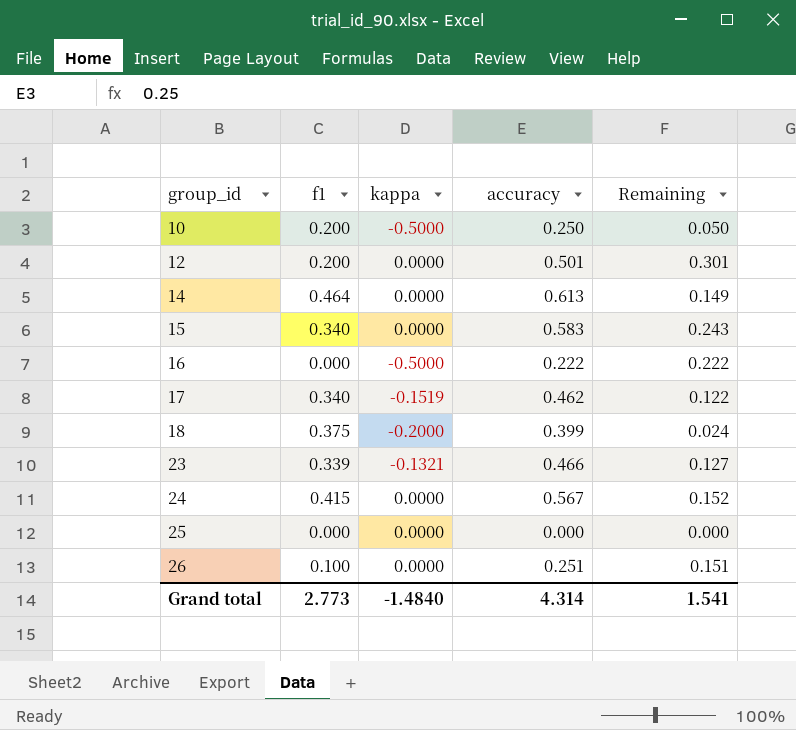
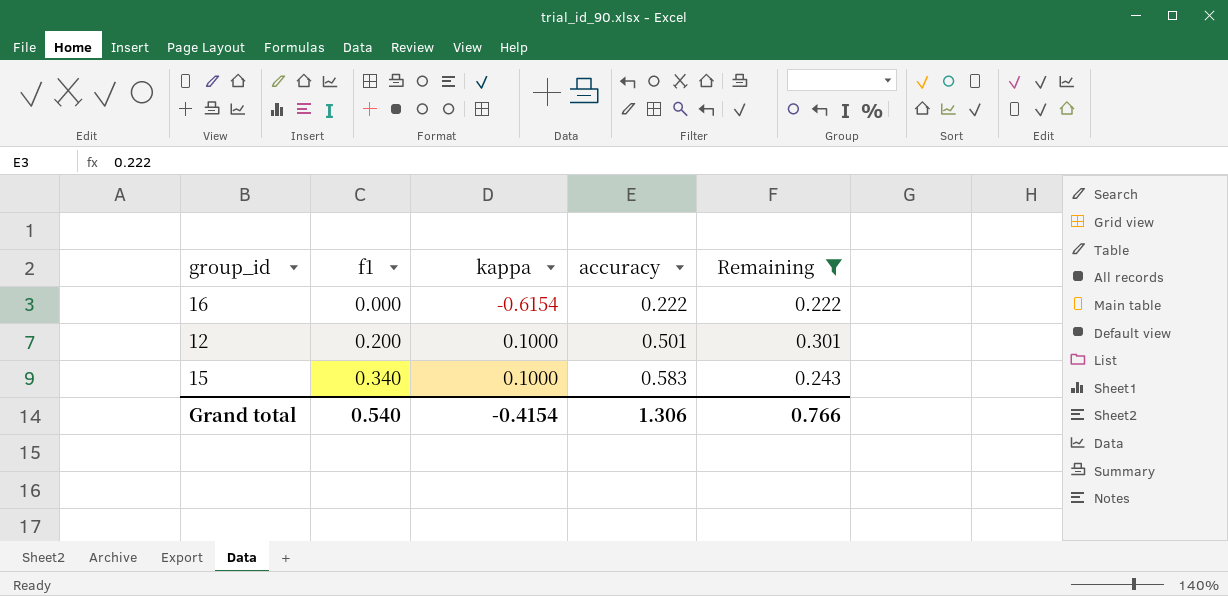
filter: none -> Remaining >= 0.222
row order: group_id ascending -> f1 ascending
16 | kappa: -0.5000 -> -0.6154
12 | kappa: 0.0000 -> 0.1000
15 | kappa: 0.0000 -> 0.1000
Grand total | f1: 2.773 -> 0.540
Grand total | kappa: -1.4840 -> -0.4154
Grand total | accuracy: 4.314 -> 1.306
Grand total | Remaining: 1.541 -> 0.766

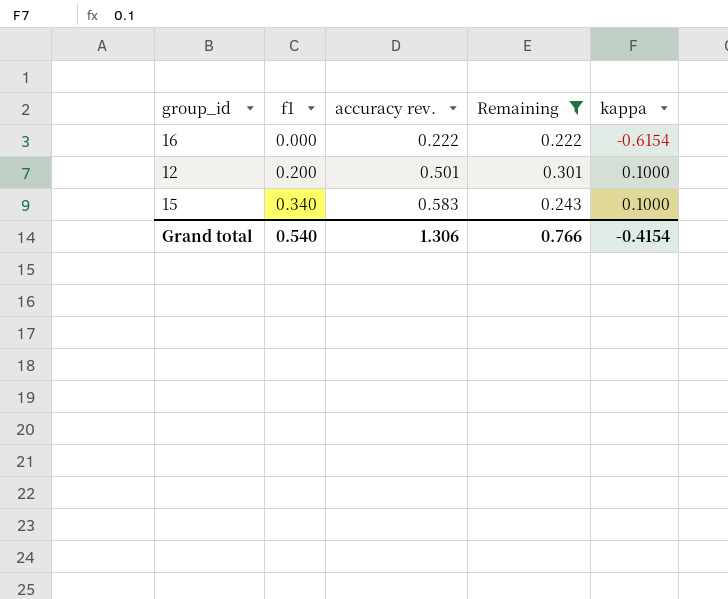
column name: accuracy -> accuracy rev.
column kappa | position: 3 -> 5

